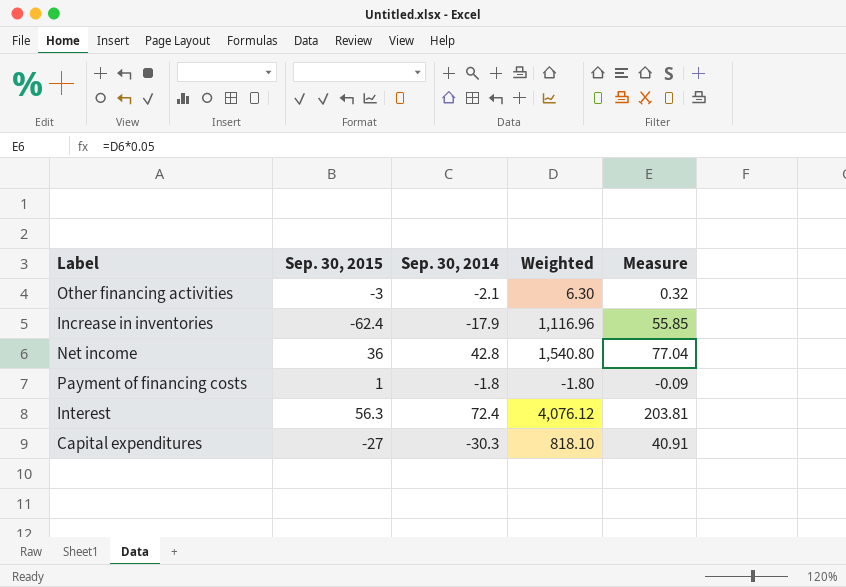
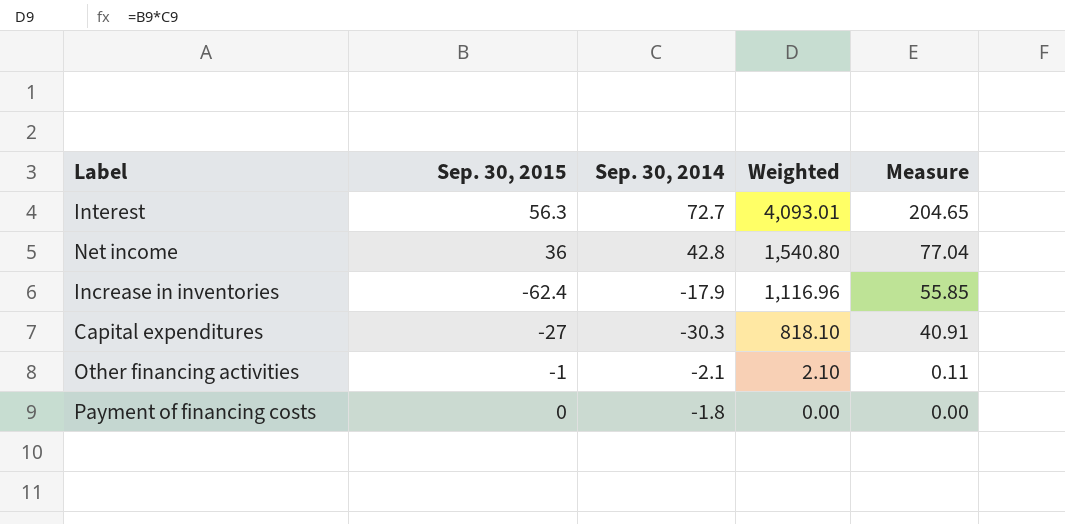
row order: none -> Weighted descending
Interest | Sep. 30, 2014: 72.4 -> 72.7
Interest | Weighted: 4,076.12 -> 4,093.01
Interest | Measure: 203.81 -> 204.65
Other financing activities | Sep. 30, 2015: -3 -> -1
Other financing activities | Weighted: 6.30 -> 2.10
Other financing activities | Measure: 0.32 -> 0.11
Payment of financing costs | Sep. 30, 2015: 1 -> 0
Payment of financing costs | Weighted: -1.80 -> 0.00
Payment of financing costs | Measure: -0.09 -> 0.00

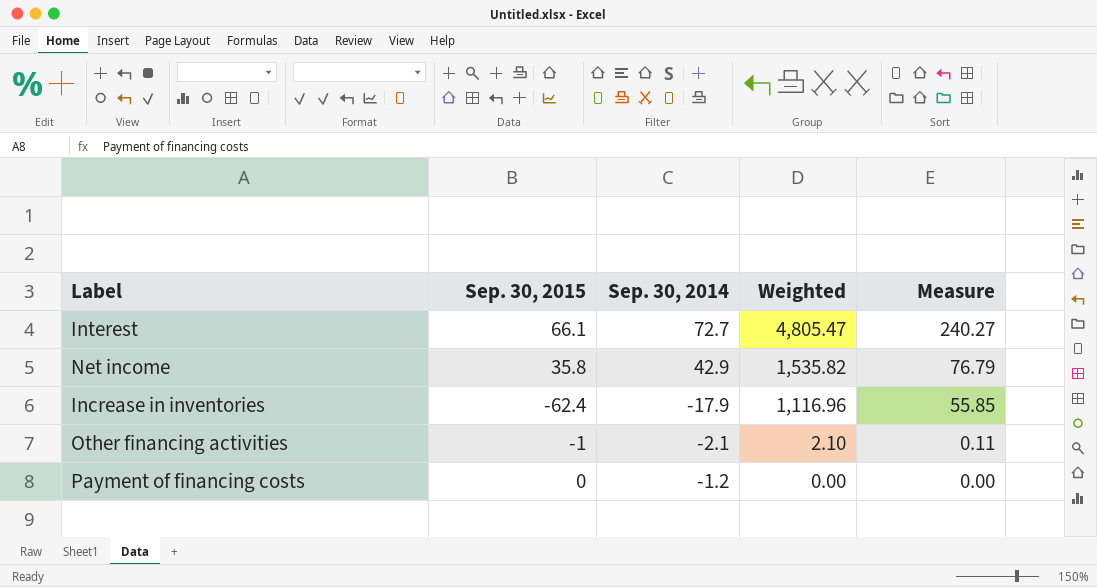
row Capital expenditures: -27 | -30.3 | 818.10 | 40.91 -> none
Interest | Sep. 30, 2015: 56.3 -> 66.1
Interest | Weighted: 4,093.01 -> 4,805.47
Interest | Measure: 204.65 -> 240.27
Net income | Sep. 30, 2015: 36 -> 35.8
Net income | Sep. 30, 2014: 42.8 -> 42.9
Net income | Weighted: 1,540.80 -> 1,535.82
Net income | Measure: 77.04 -> 76.79
Payment of financing costs | Sep. 30, 2014: -1.8 -> -1.2

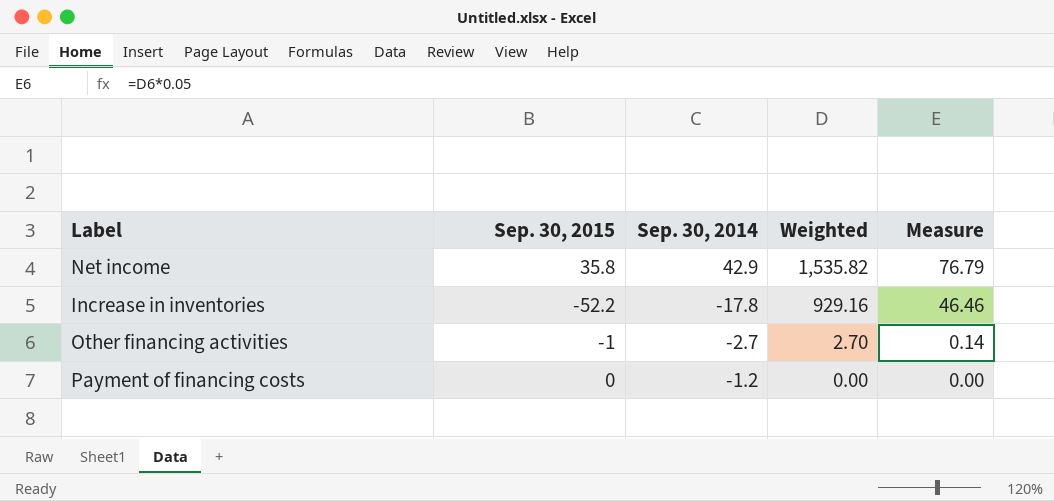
row Interest: 66.1 | 72.7 | 4,805.47 | 240.27 -> none
Increase in inventories | Sep. 30, 2015: -62.4 -> -52.2
Increase in inventories | Sep. 30, 2014: -17.9 -> -17.8
Increase in inventories | Weighted: 1,116.96 -> 929.16
Increase in inventories | Measure: 55.85 -> 46.46
Other financing activities | Sep. 30, 2014: -2.1 -> -2.7
Other financing activities | Weighted: 2.10 -> 2.70
Other financing activities | Measure: 0.11 -> 0.14

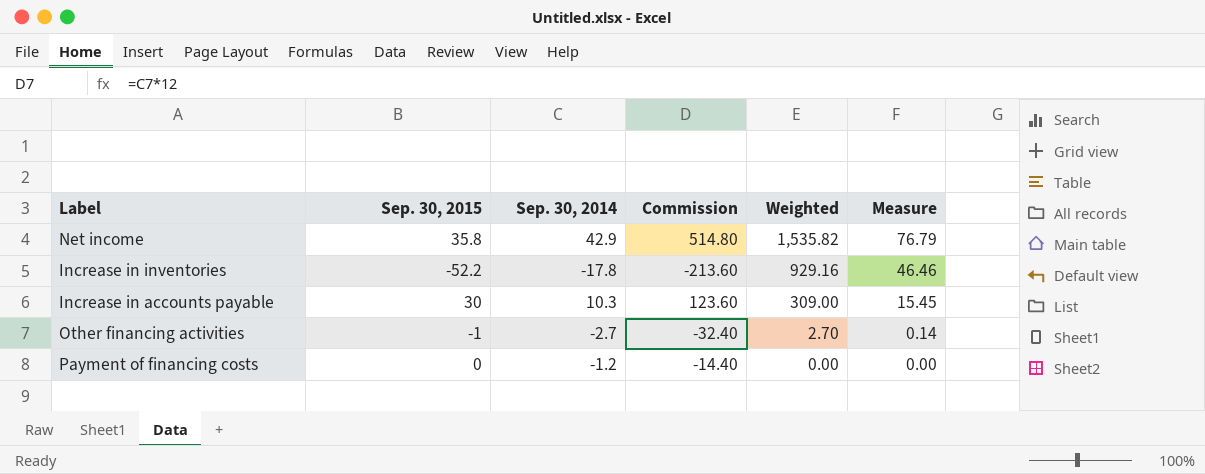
column Commission | formula: none -> [Sep. 30, 2014] * 12
row Increase in accounts payable: none -> 30 | 10.3 | 123.60 | 309.00 | 15.45

